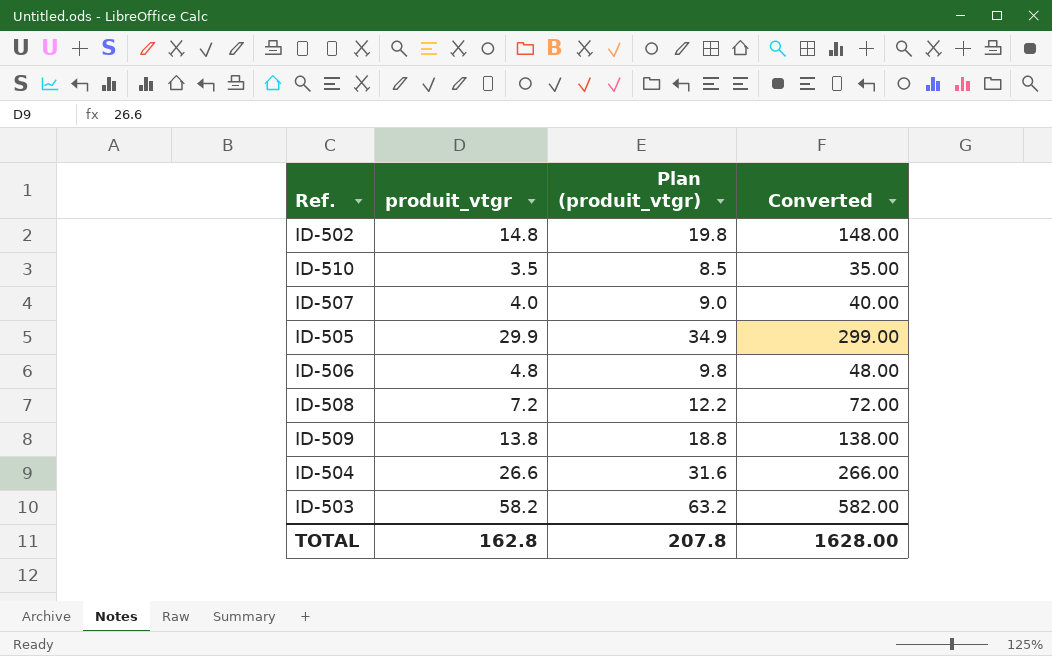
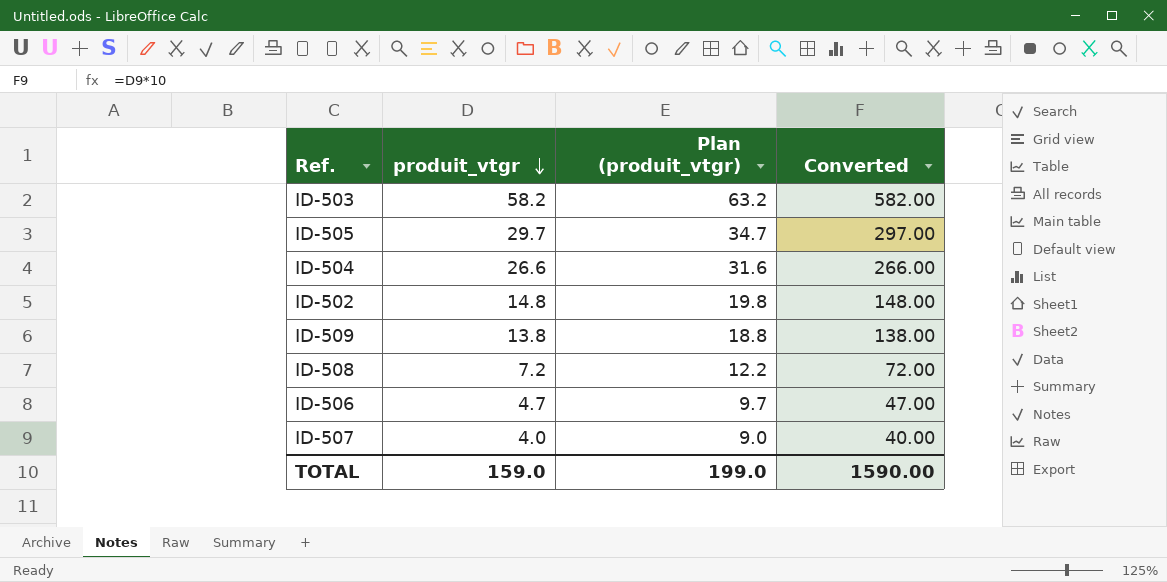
row order: none -> produit_vtgr descending
row ID-510: 3.5 | 8.5 | 35.00 -> none
ID-505 | produit_vtgr: 29.9 -> 29.7
ID-505 | Plan (produit_vtgr): 34.9 -> 34.7
ID-505 | Converted: 299.00 -> 297.00
ID-506 | produit_vtgr: 4.8 -> 4.7
ID-506 | Plan (produit_vtgr): 9.8 -> 9.7
ID-506 | Converted: 48.00 -> 47.00
TOTAL | produit_vtgr: 162.8 -> 159.0
TOTAL | Plan (produit_vtgr): 207.8 -> 199.0
TOTAL | Converted: 1628.00 -> 1590.00

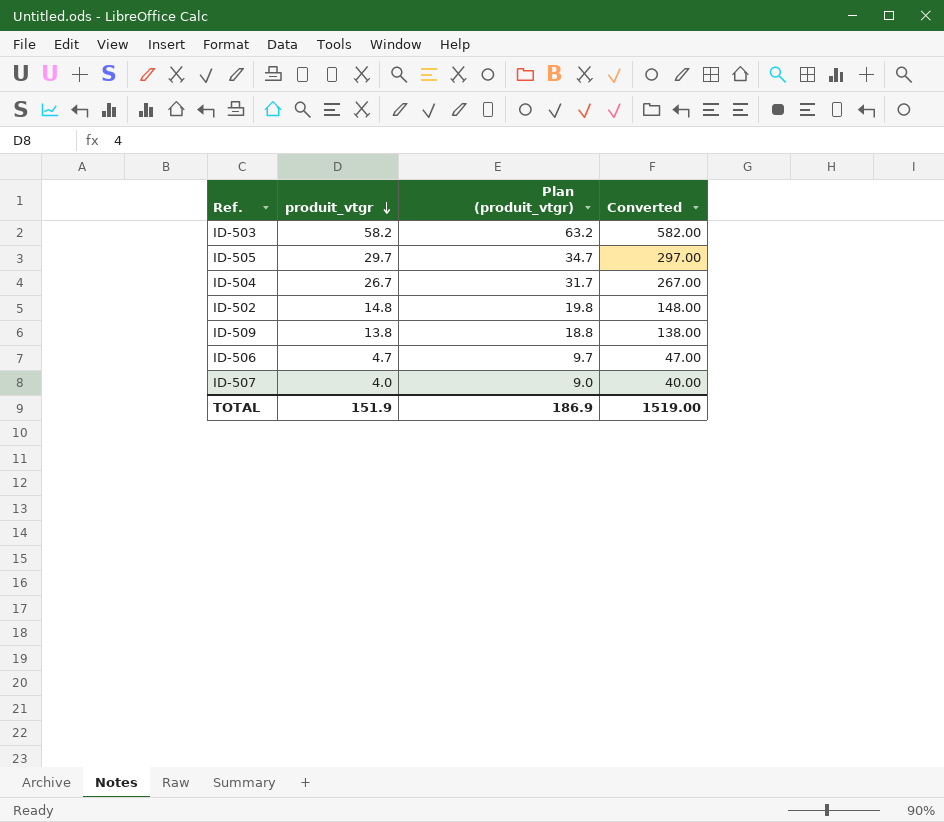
row ID-508: 7.2 | 12.2 | 72.00 -> none
ID-504 | produit_vtgr: 26.6 -> 26.7
ID-504 | Plan (produit_vtgr): 31.6 -> 31.7
ID-504 | Converted: 266.00 -> 267.00
TOTAL | produit_vtgr: 159.0 -> 151.9
TOTAL | Plan (produit_vtgr): 199.0 -> 186.9
TOTAL | Converted: 1590.00 -> 1519.00

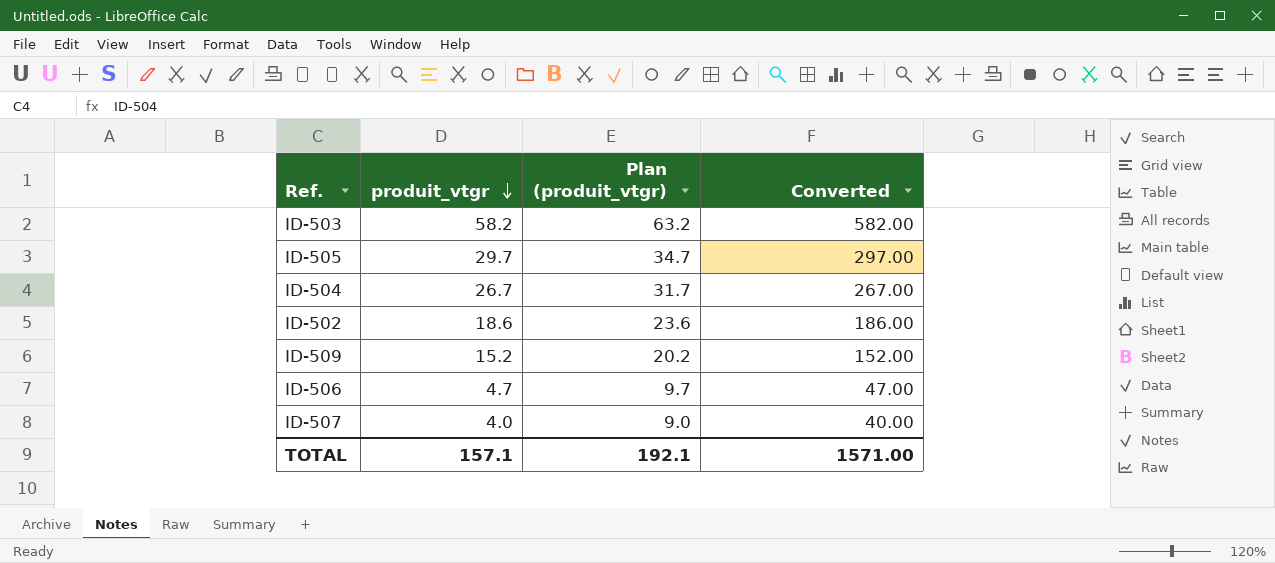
ID-502 | produit_vtgr: 14.8 -> 18.6
ID-502 | Plan (produit_vtgr): 19.8 -> 23.6
ID-502 | Converted: 148.00 -> 186.00
ID-509 | produit_vtgr: 13.8 -> 15.2
ID-509 | Plan (produit_vtgr): 18.8 -> 20.2
ID-509 | Converted: 138.00 -> 152.00
TOTAL | produit_vtgr: 151.9 -> 157.1
TOTAL | Plan (produit_vtgr): 186.9 -> 192.1
TOTAL | Converted: 1519.00 -> 1571.00

